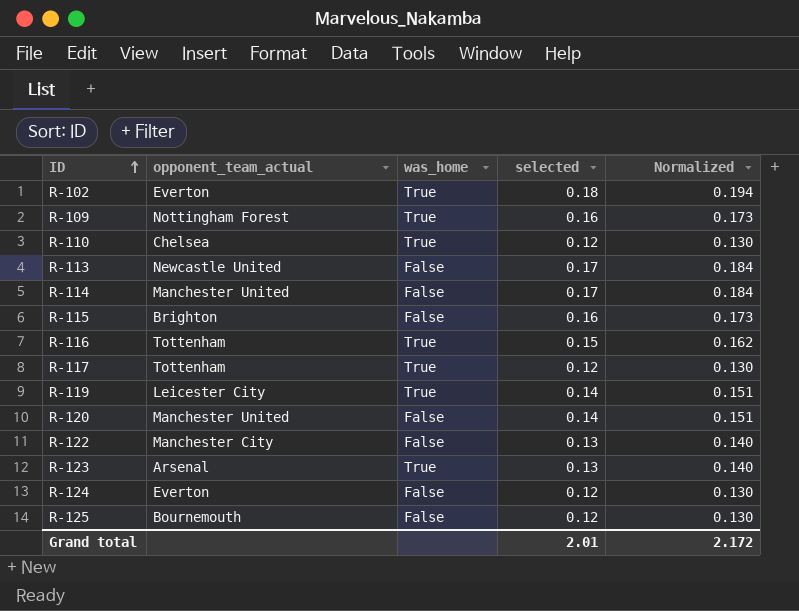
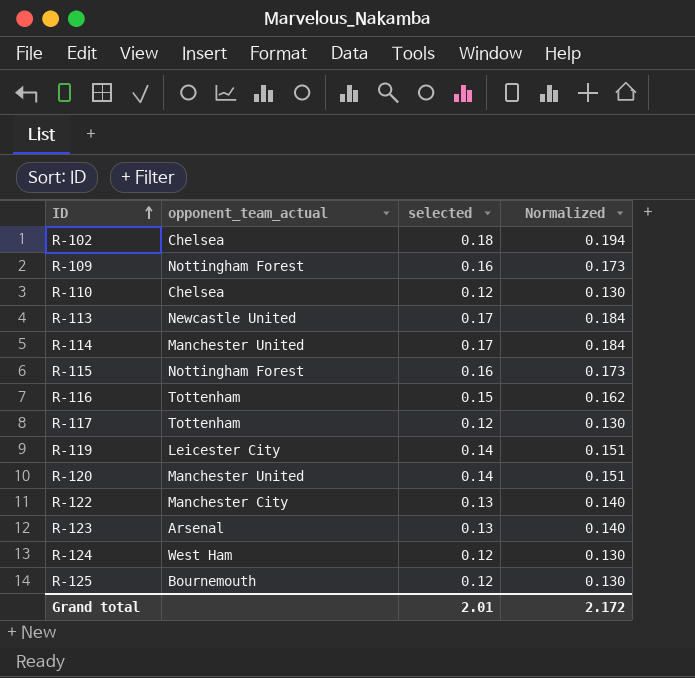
column was_home | position: 3 -> none
R-102 | opponent_team_actual: Everton -> Chelsea
R-115 | opponent_team_actual: Brighton -> Nottingham Forest
R-124 | opponent_team_actual: Everton -> West Ham

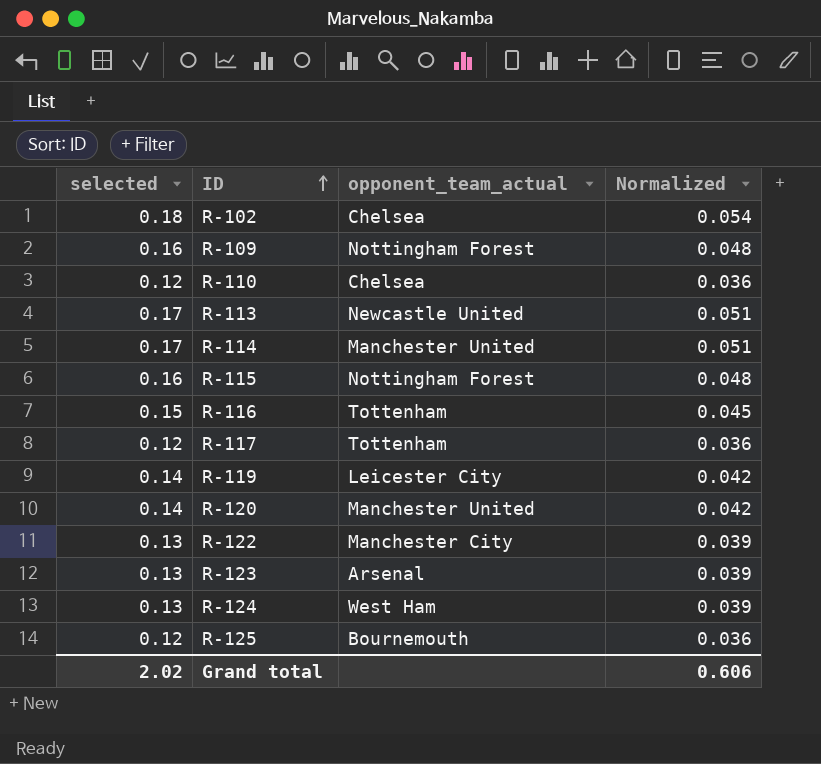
column selected | position: 3 -> 1
column Normalized | formula: [selected] * 1.08 -> [selected] * 0.3
R-124 | selected: 0.12 -> 0.13
Grand total | selected: 2.01 -> 2.02
Grand total | Normalized: 2.172 -> 0.606

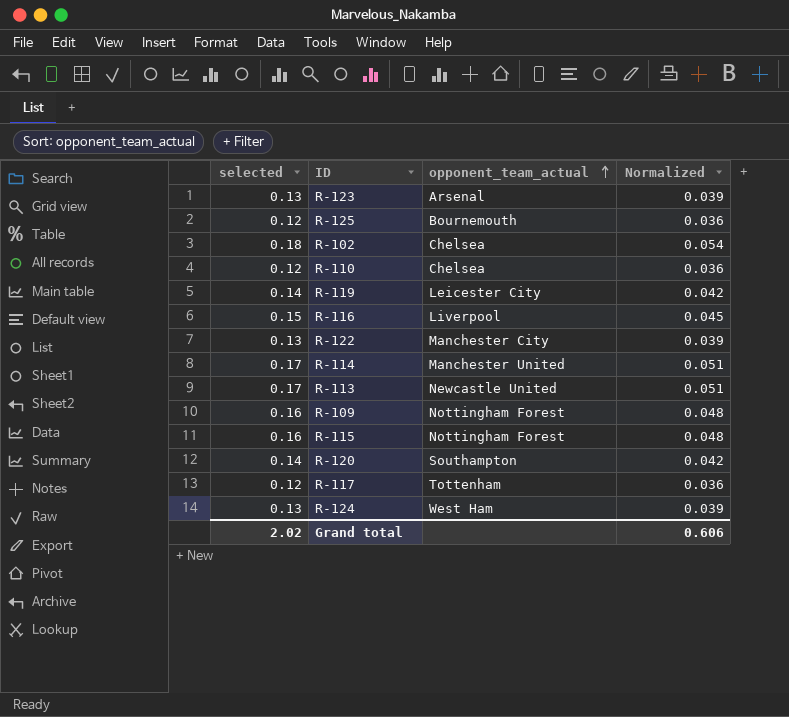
row order: ID ascending -> opponent_team_actual ascending
R-116 | opponent_team_actual: Tottenham -> Liverpool
R-120 | opponent_team_actual: Manchester United -> Southampton

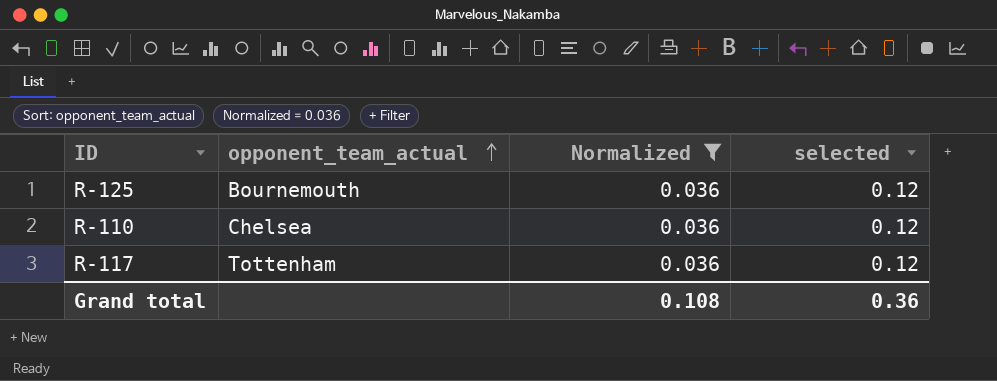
filter: none -> Normalized = 0.036
column selected | position: 1 -> 4
Grand total | Normalized: 0.606 -> 0.108
Grand total | selected: 2.02 -> 0.36

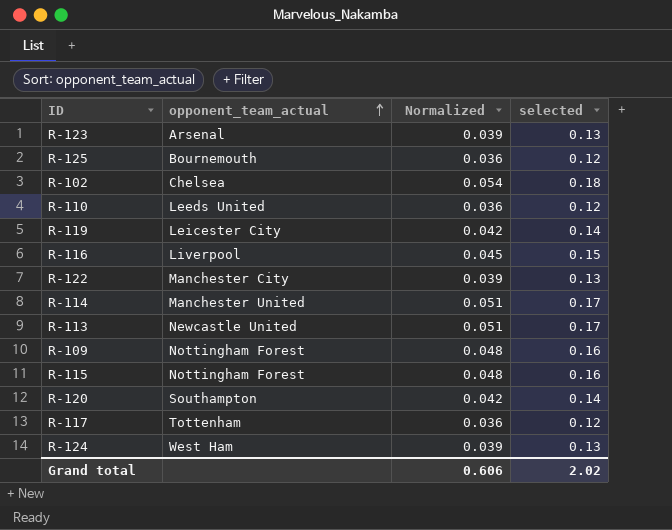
filter: Normalized = 0.036 -> none
R-110 | opponent_team_actual: Chelsea -> Leeds United
Grand total | Normalized: 0.108 -> 0.606
Grand total | selected: 0.36 -> 2.02

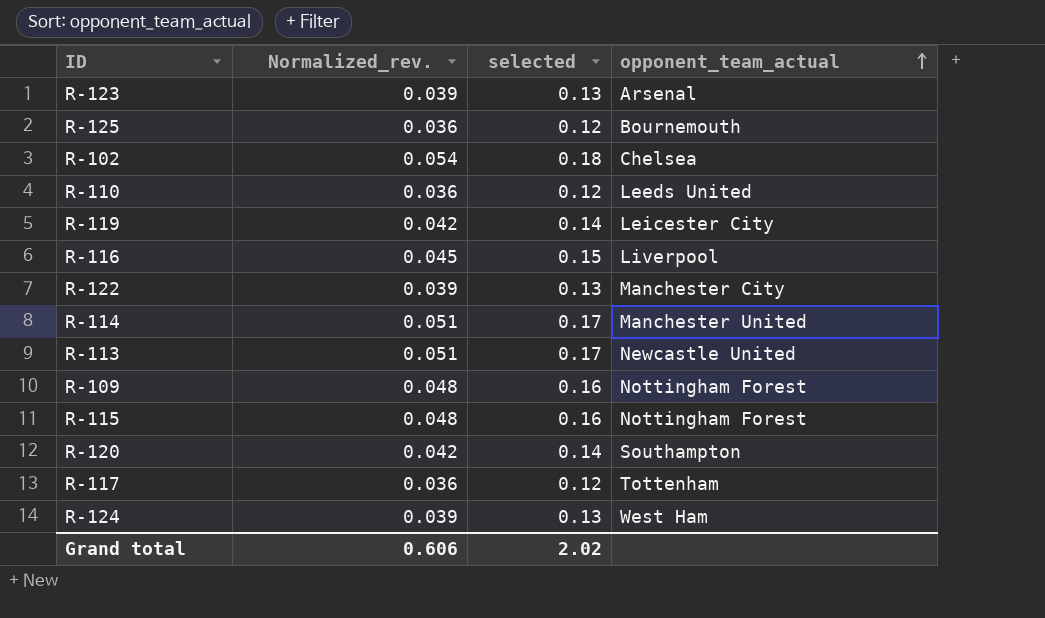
column name: Normalized -> Normalized_rev.
column opponent_team_actual | position: 2 -> 4

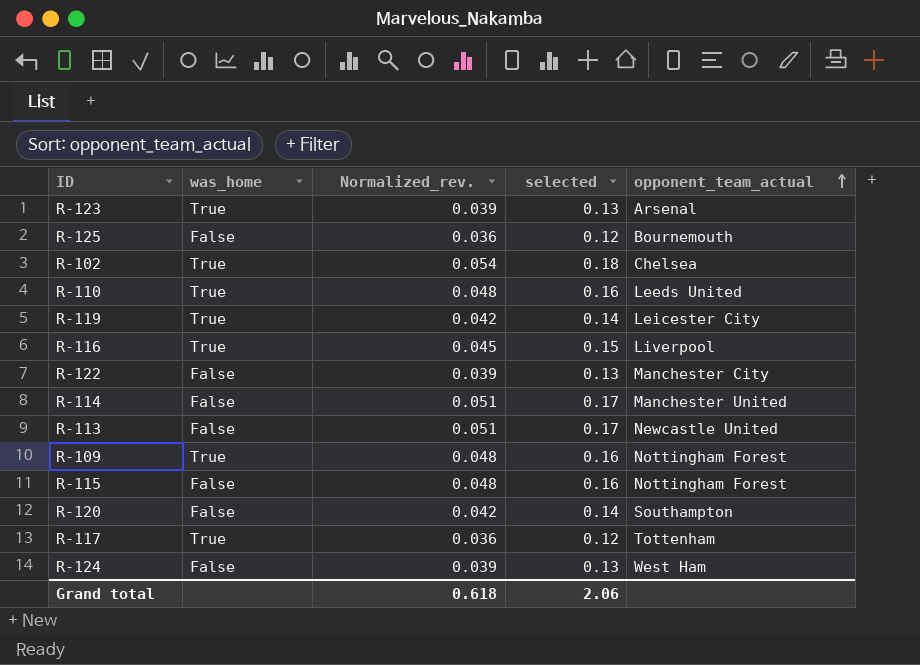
column was_home | position: none -> 2
R-110 | Normalized_rev.: 0.036 -> 0.048
R-110 | selected: 0.12 -> 0.16
Grand total | Normalized_rev.: 0.606 -> 0.618
Grand total | selected: 2.02 -> 2.06

